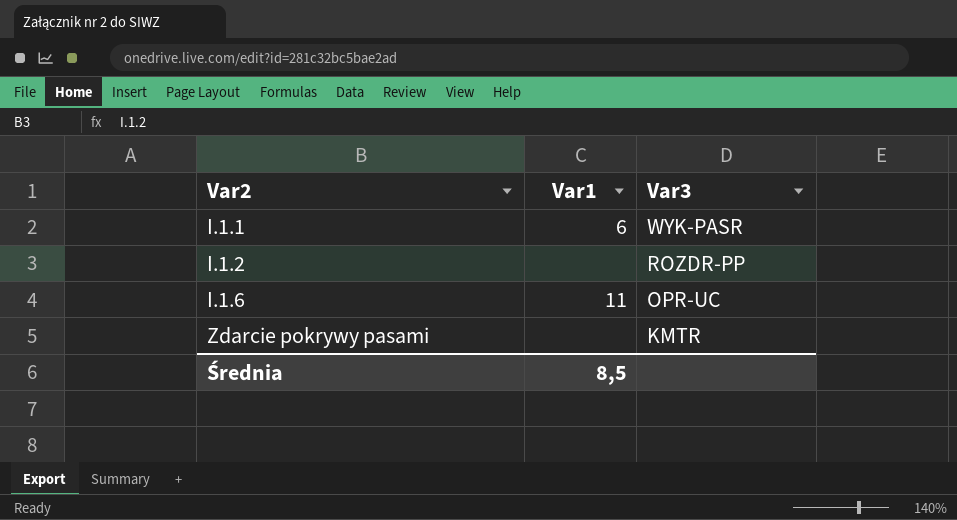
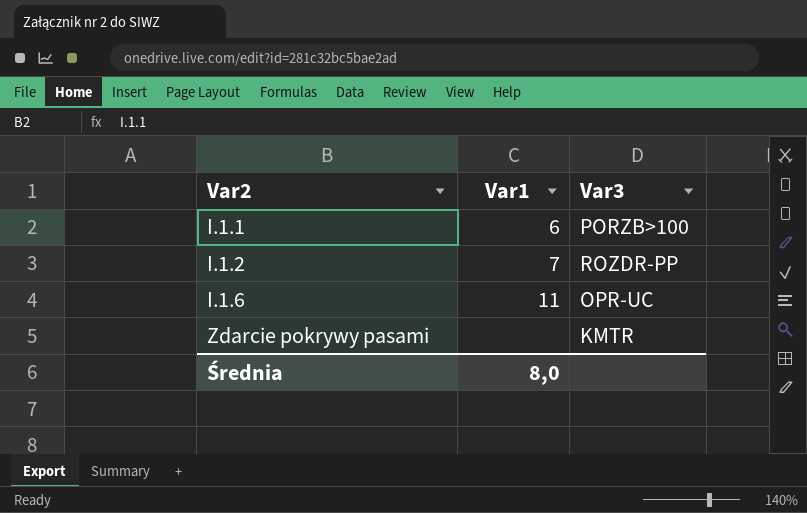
I.1.1 | Var3: WYK-PASR -> PORZB>100
I.1.2 | Var1: none -> 7
Średnia | Var1: 8,5 -> 8,0

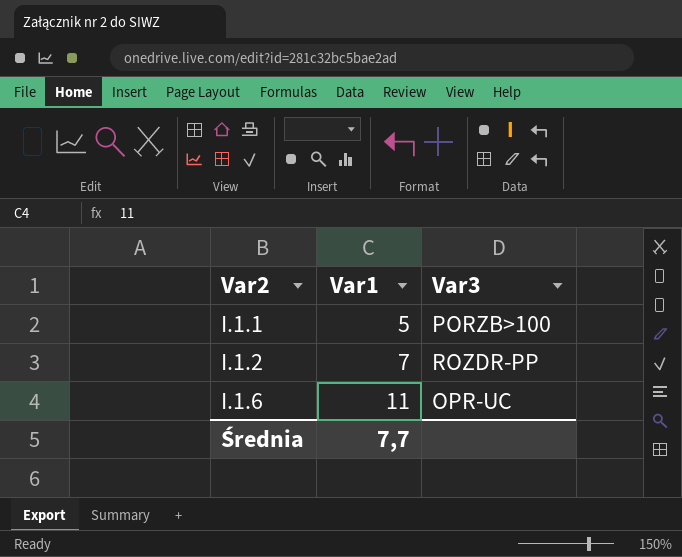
row Zdarcie pokrywy pasami: none | KMTR -> none
I.1.1 | Var1: 6 -> 5
Średnia | Var1: 8,0 -> 7,7

